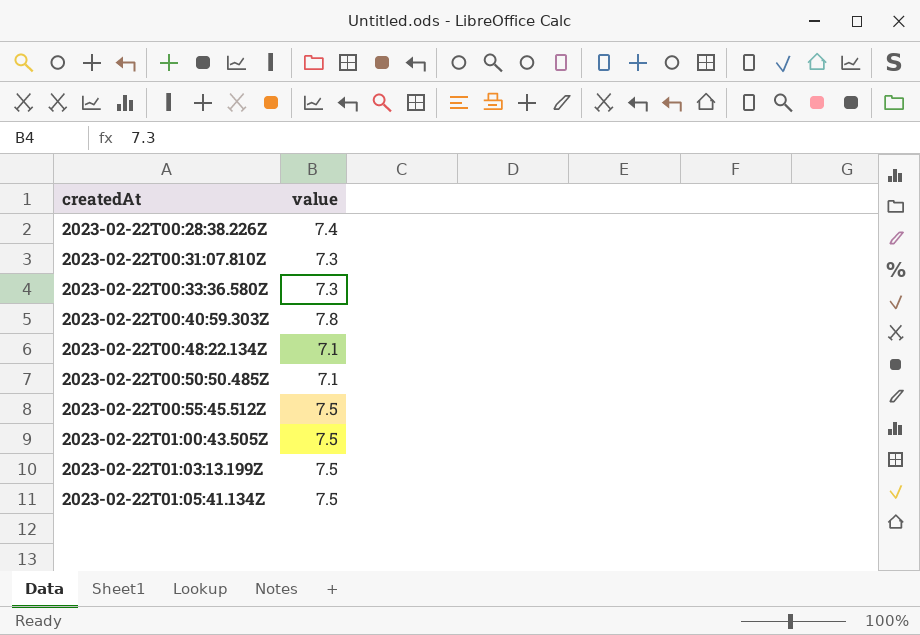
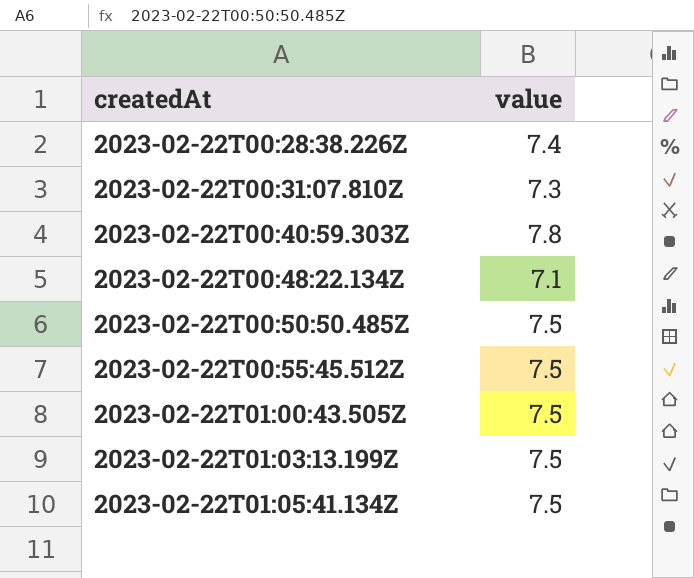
row 2023-02-22T00:33:36.580Z: 7.3 -> none
2023-02-22T00:50:50.485Z | value: 7.1 -> 7.5

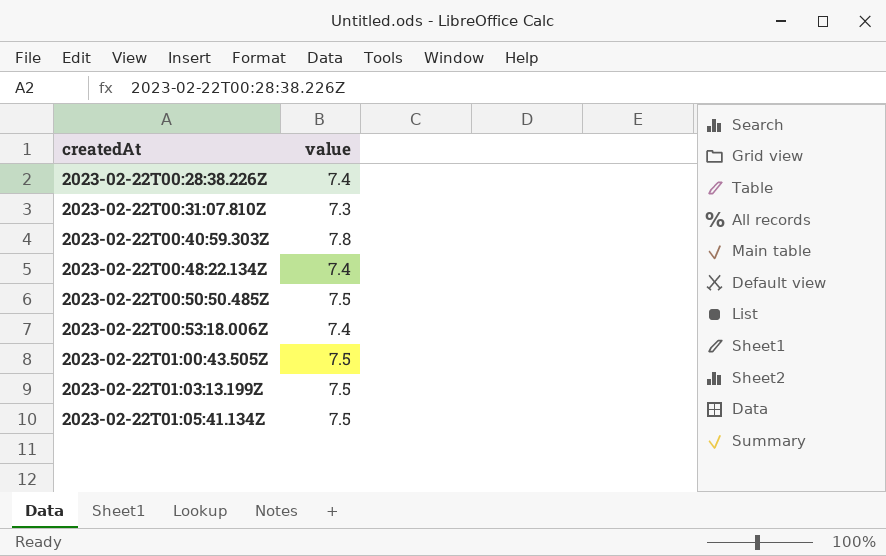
row 2023-02-22T00:55:45.512Z: 7.5 -> none
2023-02-22T00:48:22.134Z | value: 7.1 -> 7.4
row 2023-02-22T00:53:18.006Z: none -> 7.4

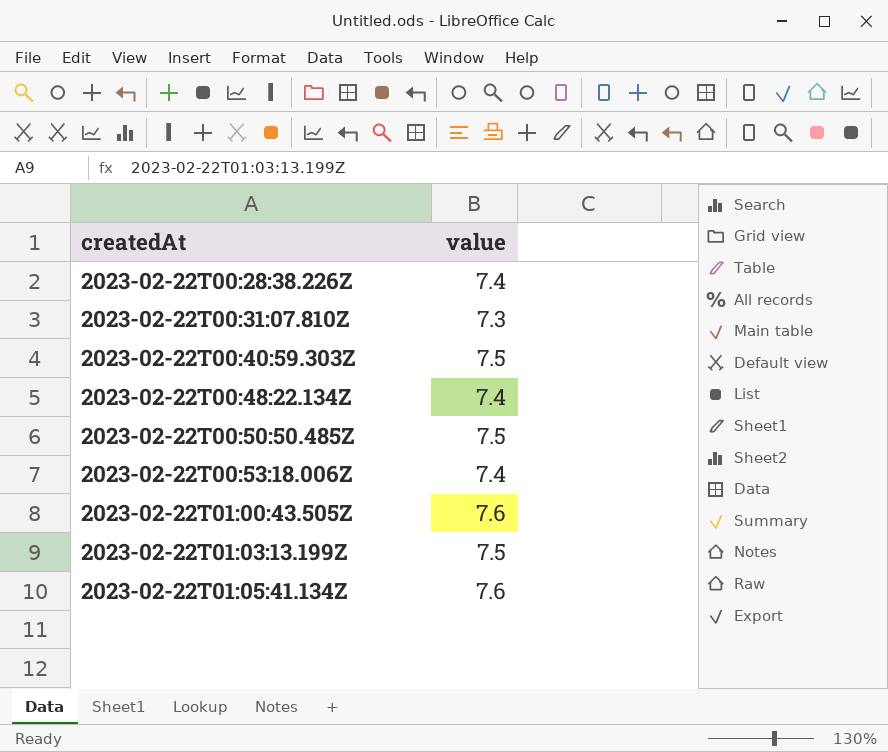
2023-02-22T00:40:59.303Z | value: 7.8 -> 7.5
2023-02-22T01:00:43.505Z | value: 7.5 -> 7.6
2023-02-22T01:05:41.134Z | value: 7.5 -> 7.6

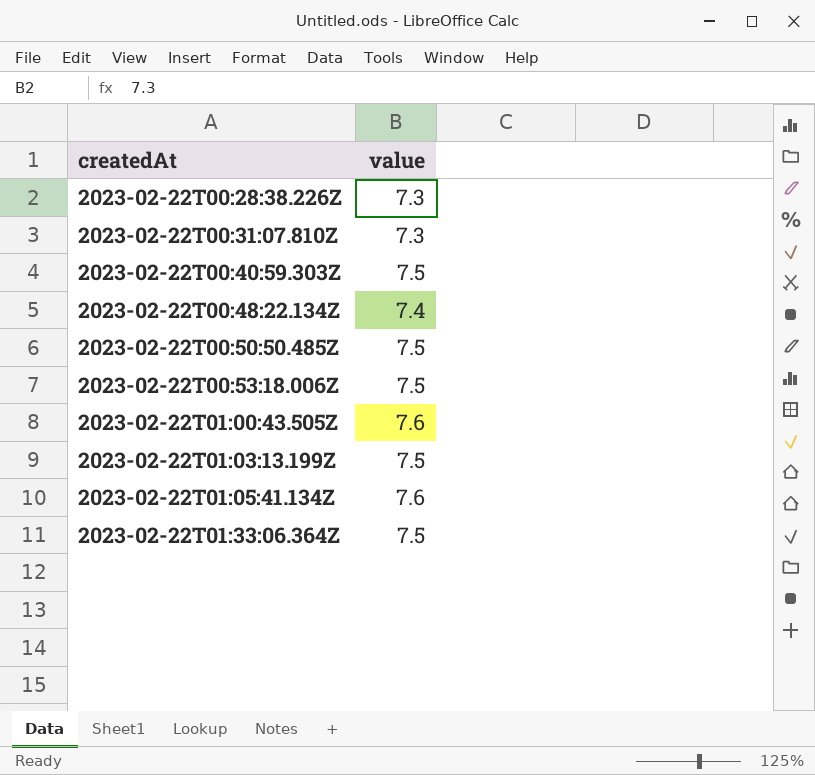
2023-02-22T00:28:38.226Z | value: 7.4 -> 7.3
2023-02-22T00:53:18.006Z | value: 7.4 -> 7.5
row 2023-02-22T01:33:06.364Z: none -> 7.5

